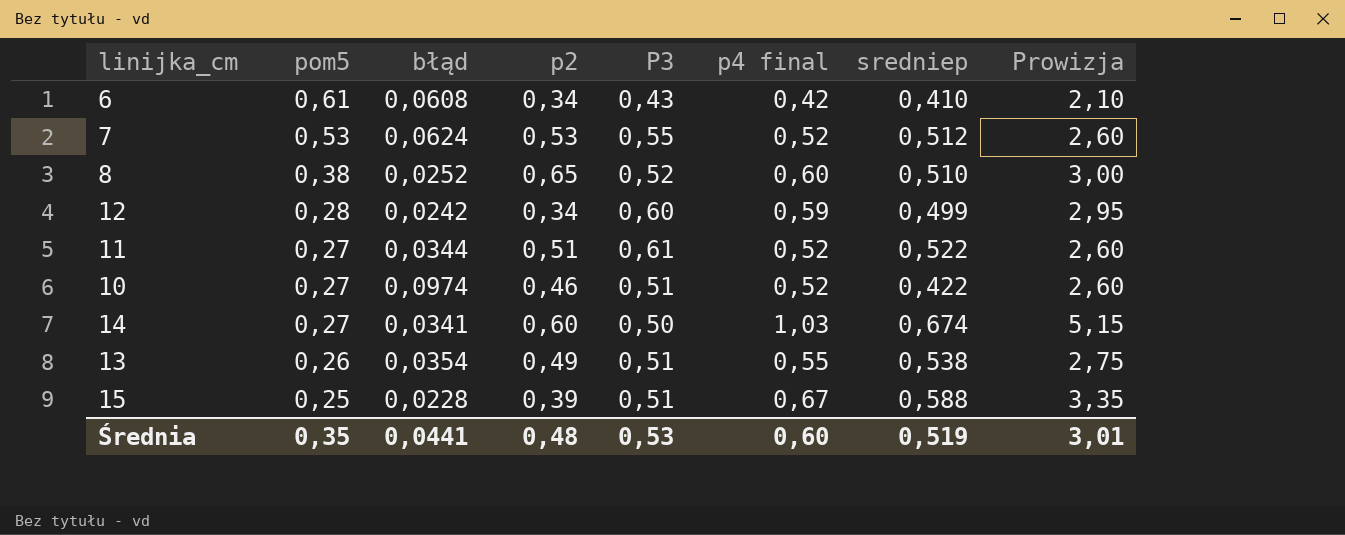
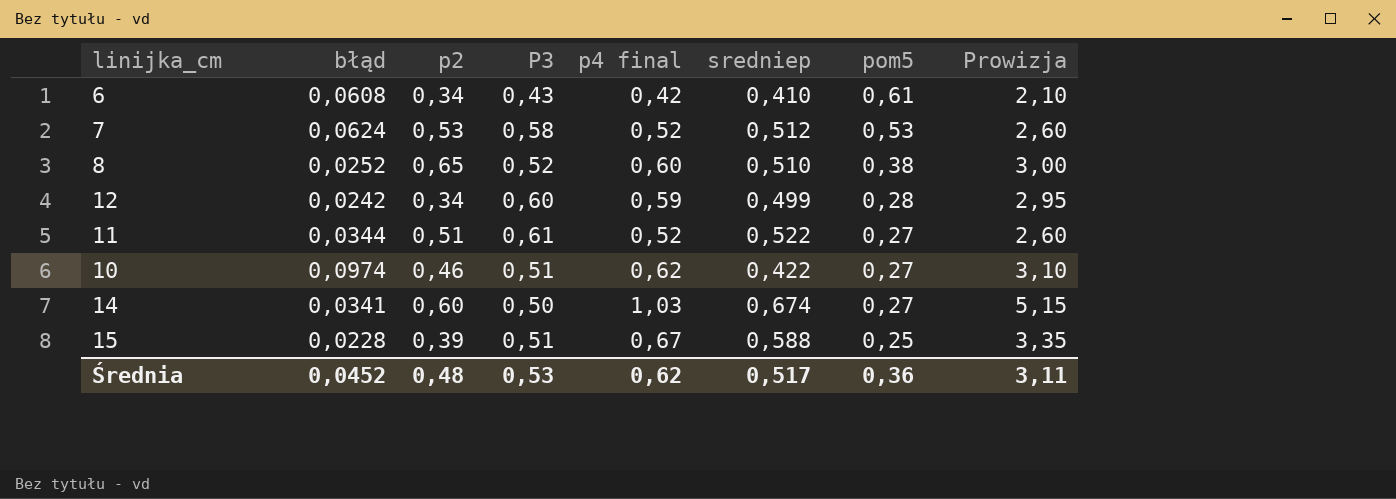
column pom5 | position: 2 -> 7
row 13: 0,26 | 0,0354 | 0,49 | 0,51 | 0,55 | 0,538 | 2,75 -> none
7 | P3: 0,55 -> 0,58
10 | p4 final: 0,52 -> 0,62
10 | Prowizja: 2,60 -> 3,10
Średnia | błąd: 0,0441 -> 0,0452
Średnia | p4 final: 0,60 -> 0,62
Średnia | sredniep: 0,519 -> 0,517
Średnia | pom5: 0,35 -> 0,36
Średnia | Prowizja: 3,01 -> 3,11

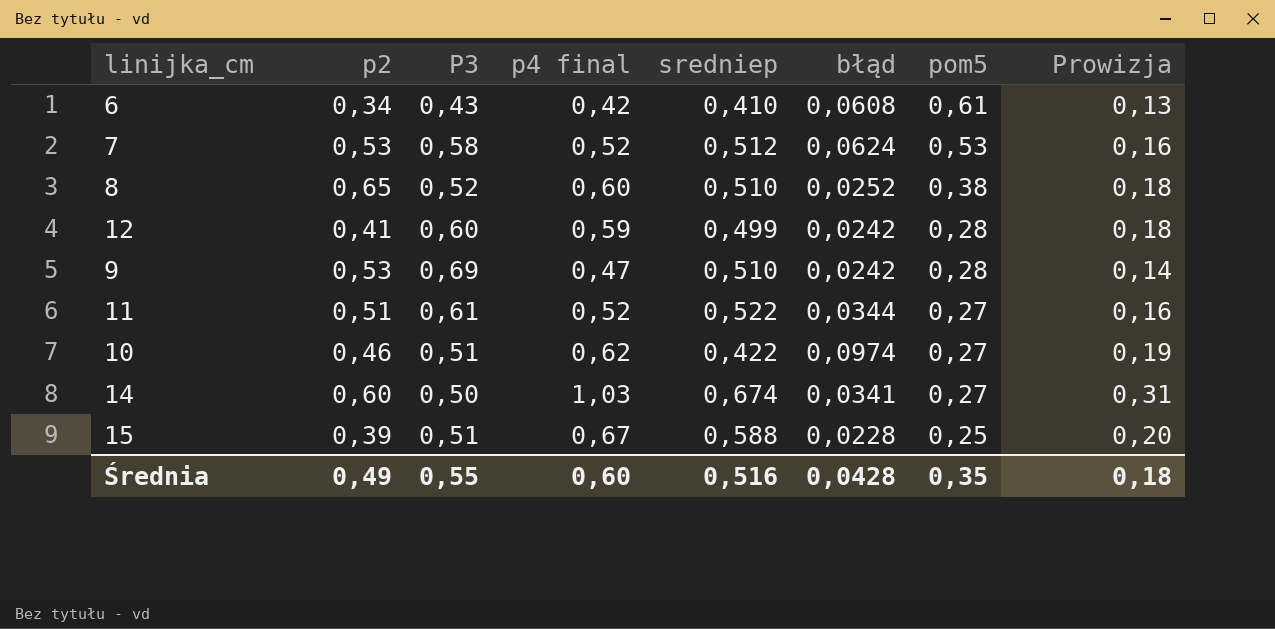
column błąd | position: 2 -> 6
column Prowizja | formula: [p4 final] * 5 -> [p4 final] * 0,3
12 | p2: 0,34 -> 0,41
row 9: none -> 0,53 | 0,69 | 0,47 | 0,510 | 0,0242 | 0,28 | 0,14
Średnia | p2: 0,48 -> 0,49
Średnia | P3: 0,53 -> 0,55
Średnia | p4 final: 0,62 -> 0,60
Średnia | sredniep: 0,517 -> 0,516
Średnia | błąd: 0,0452 -> 0,0428
Średnia | pom5: 0,36 -> 0,35
Średnia | Prowizja: 3,11 -> 0,18

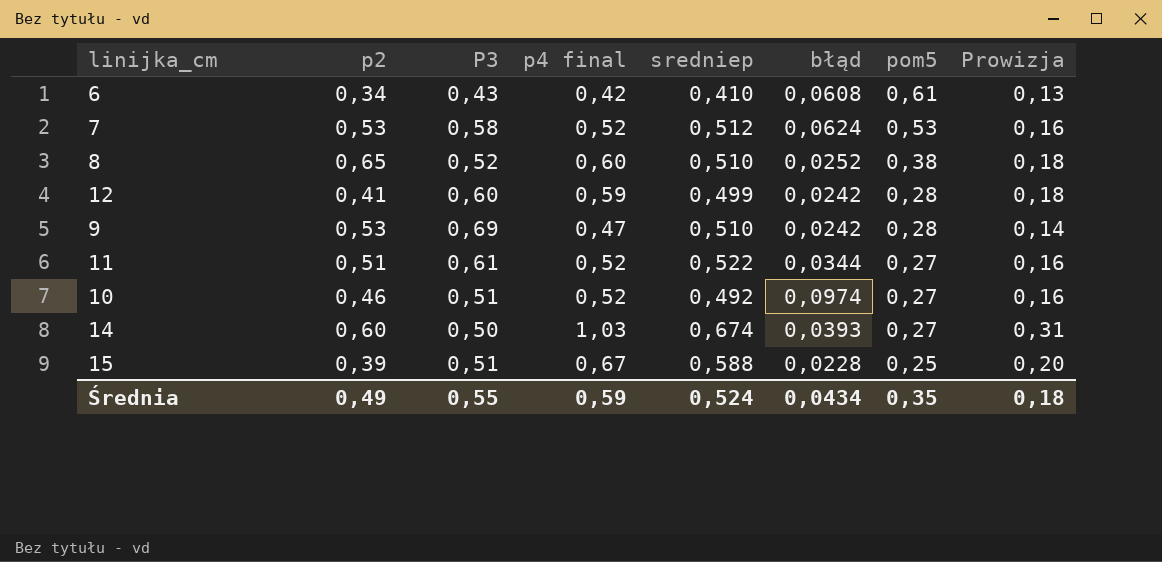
10 | p4 final: 0,62 -> 0,52
10 | sredniep: 0,422 -> 0,492
10 | Prowizja: 0,19 -> 0,16
14 | błąd: 0,0341 -> 0,0393
Średnia | p4 final: 0,60 -> 0,59
Średnia | sredniep: 0,516 -> 0,524
Średnia | błąd: 0,0428 -> 0,0434

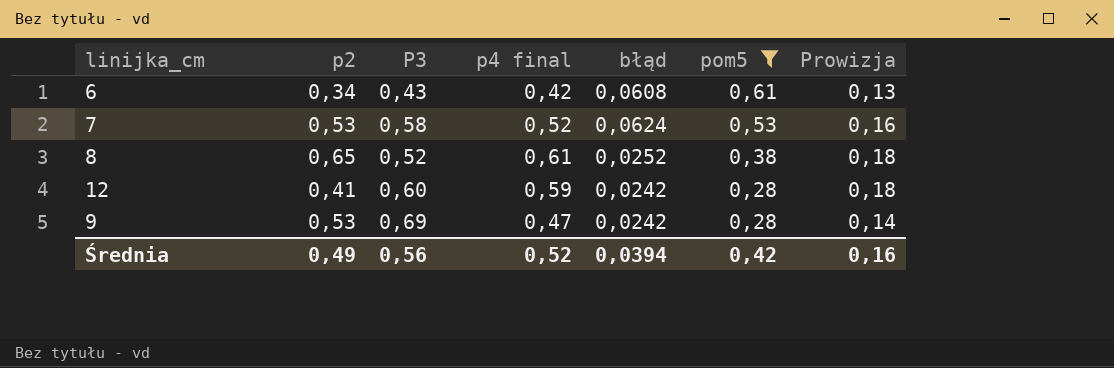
filter: none -> pom5 >= 0,28
column sredniep | position: 5 -> none
8 | p4 final: 0,60 -> 0,61
Średnia | P3: 0,55 -> 0,56
Średnia | p4 final: 0,59 -> 0,52
Średnia | błąd: 0,0434 -> 0,0394
Średnia | pom5: 0,35 -> 0,42
Średnia | Prowizja: 0,18 -> 0,16

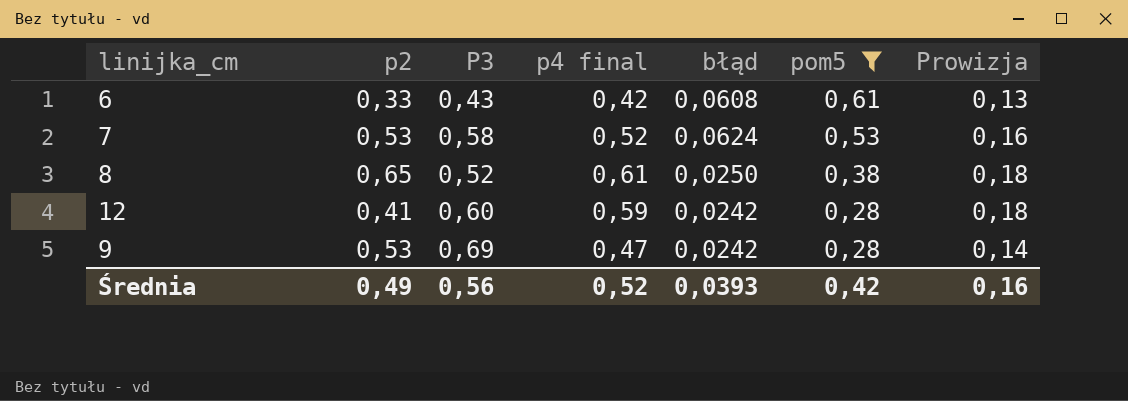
6 | p2: 0,34 -> 0,33
8 | błąd: 0,0252 -> 0,0250
Średnia | błąd: 0,0394 -> 0,0393

